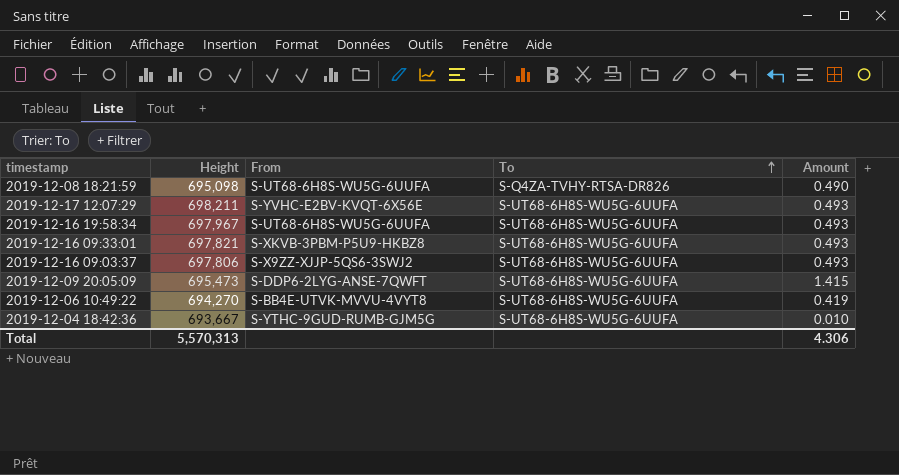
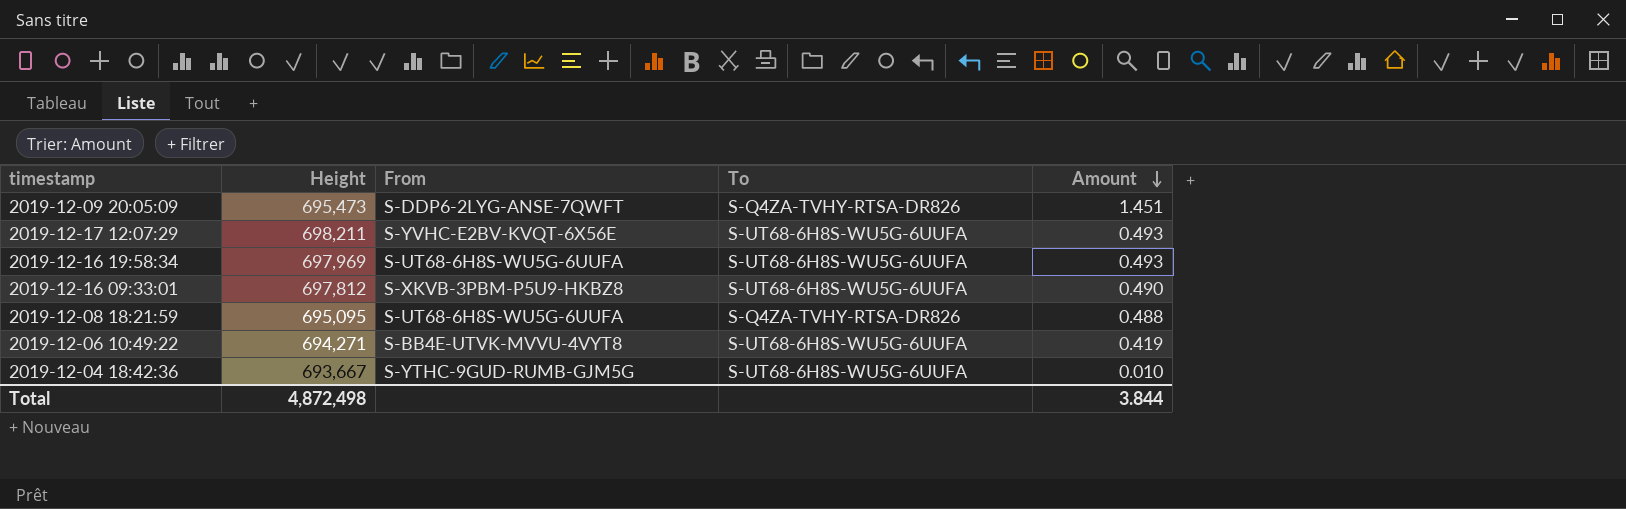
row order: To ascending -> Amount descending
row 2019-12-16 09:03:37: 697,806 | S-X9ZZ-XJJP-5QS6-3SWJ2 | S-UT68-6H8S-WU5G-6UUFA | 0.493 -> none
2019-12-09 20:05:09 | To: S-UT68-6H8S-WU5G-6UUFA -> S-Q4ZA-TVHY-RTSA-DR826
2019-12-09 20:05:09 | Amount: 1.415 -> 1.451
2019-12-16 19:58:34 | Height: 697,967 -> 697,969
2019-12-16 09:33:01 | Height: 697,821 -> 697,812
2019-12-16 09:33:01 | Amount: 0.493 -> 0.490
2019-12-08 18:21:59 | Height: 695,098 -> 695,095
2019-12-08 18:21:59 | Amount: 0.490 -> 0.488
2019-12-06 10:49:22 | Height: 694,270 -> 694,271
Total | Height: 5,570,313 -> 4,872,498
Total | Amount: 4.306 -> 3.844

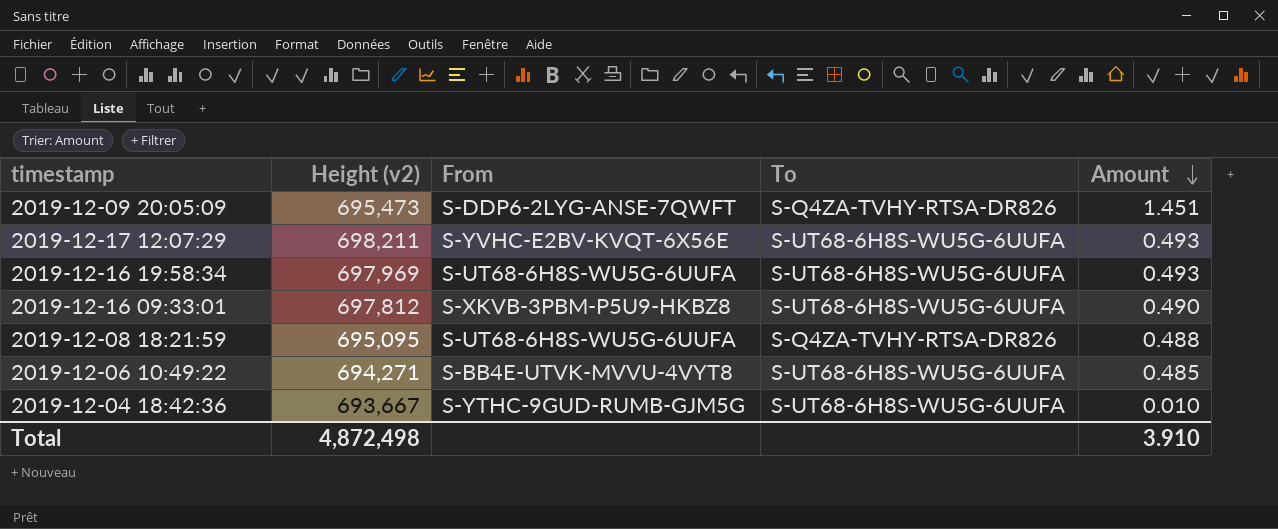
column name: Height -> Height (v2)
2019-12-06 10:49:22 | Amount: 0.419 -> 0.485
Total | Amount: 3.844 -> 3.910

